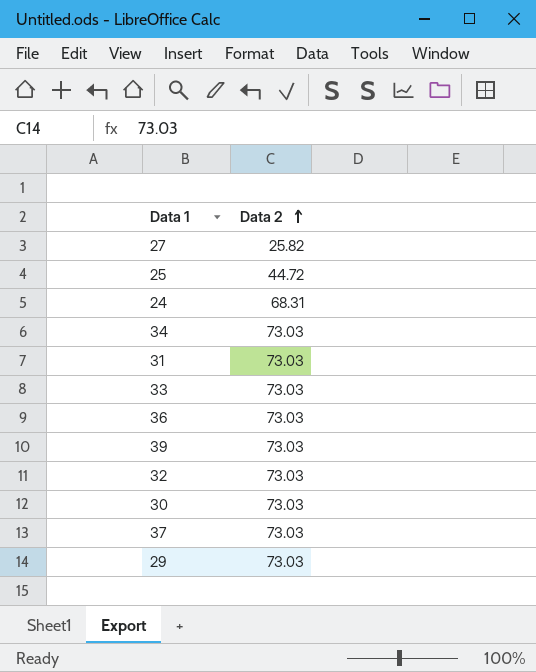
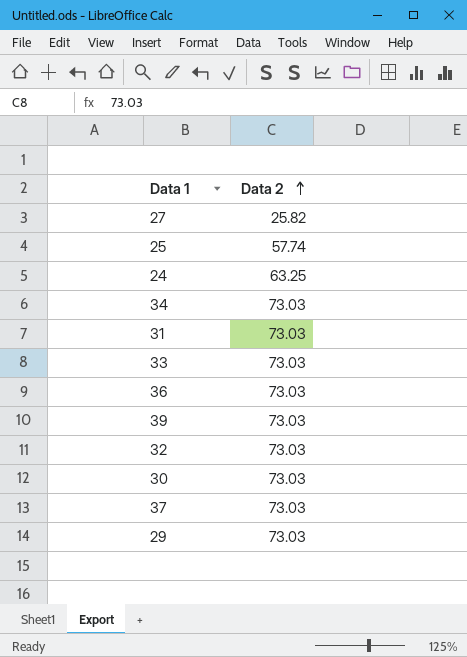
25 | Data 2: 44.72 -> 57.74
24 | Data 2: 68.31 -> 63.25

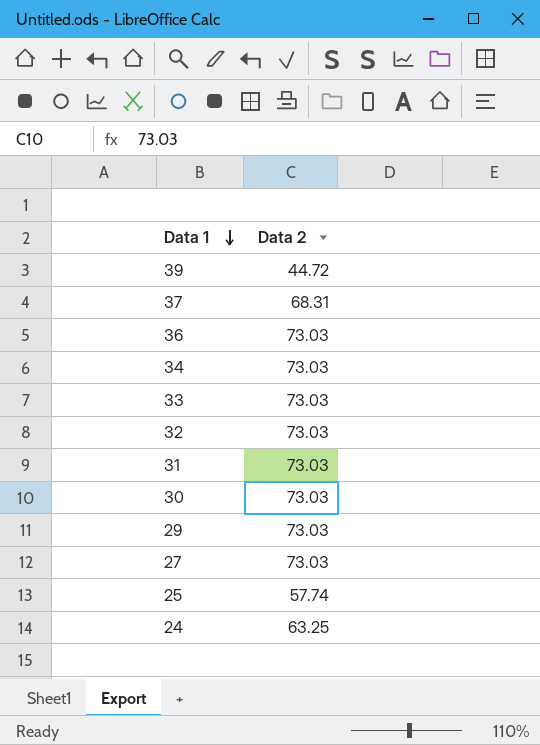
row order: Data 2 ascending -> Data 1 descending
39 | Data 2: 73.03 -> 44.72
37 | Data 2: 73.03 -> 68.31
27 | Data 2: 25.82 -> 73.03

